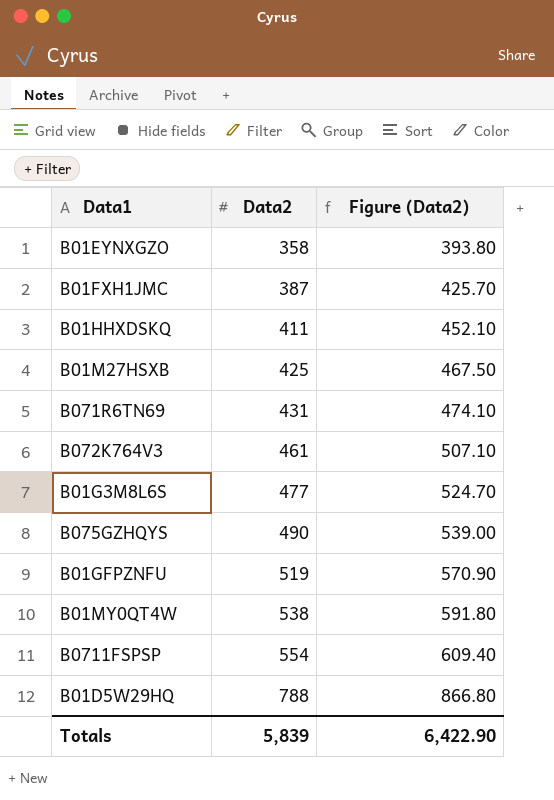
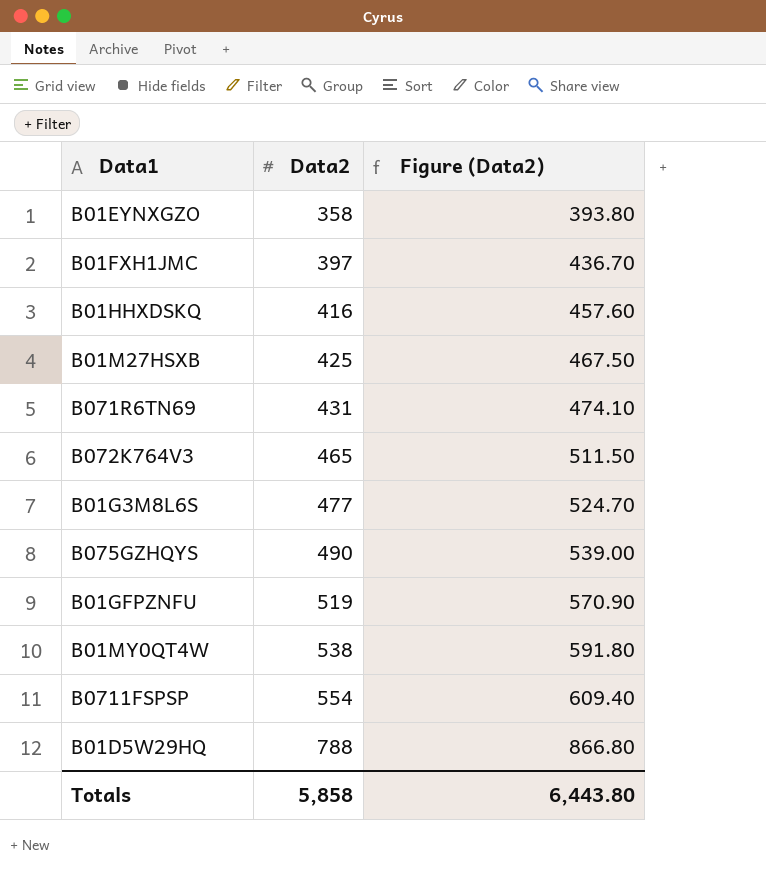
B01FXH1JMC | Data2: 387 -> 397
B01FXH1JMC | Figure (Data2): 425.70 -> 436.70
B01HHXDSKQ | Data2: 411 -> 416
B01HHXDSKQ | Figure (Data2): 452.10 -> 457.60
B072K764V3 | Data2: 461 -> 465
B072K764V3 | Figure (Data2): 507.10 -> 511.50
Totals | Data2: 5,839 -> 5,858
Totals | Figure (Data2): 6,422.90 -> 6,443.80

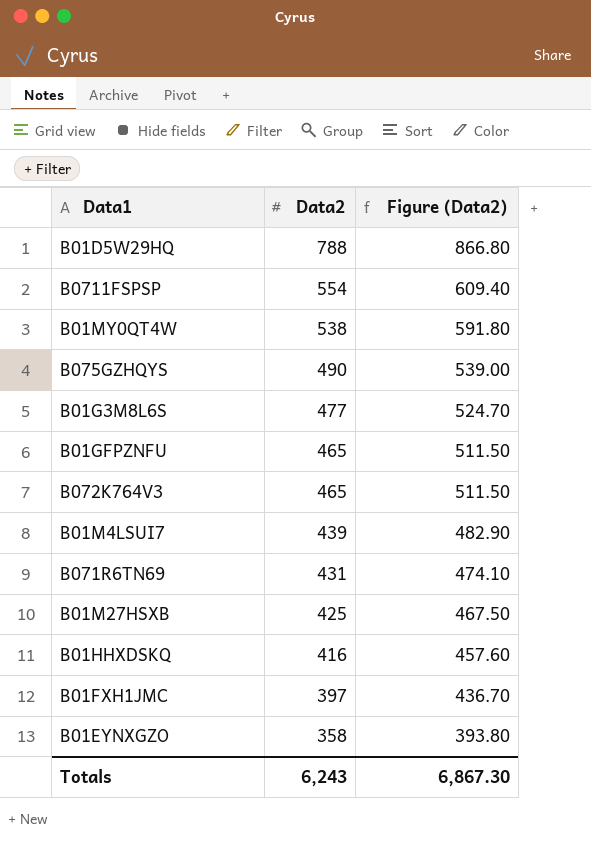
row order: Data2 ascending -> Data2 descending
B01GFPZNFU | Data2: 519 -> 465
B01GFPZNFU | Figure (Data2): 570.90 -> 511.50
row B01M4LSUI7: none -> 439 | 482.90
Totals | Data2: 5,858 -> 6,243
Totals | Figure (Data2): 6,443.80 -> 6,867.30

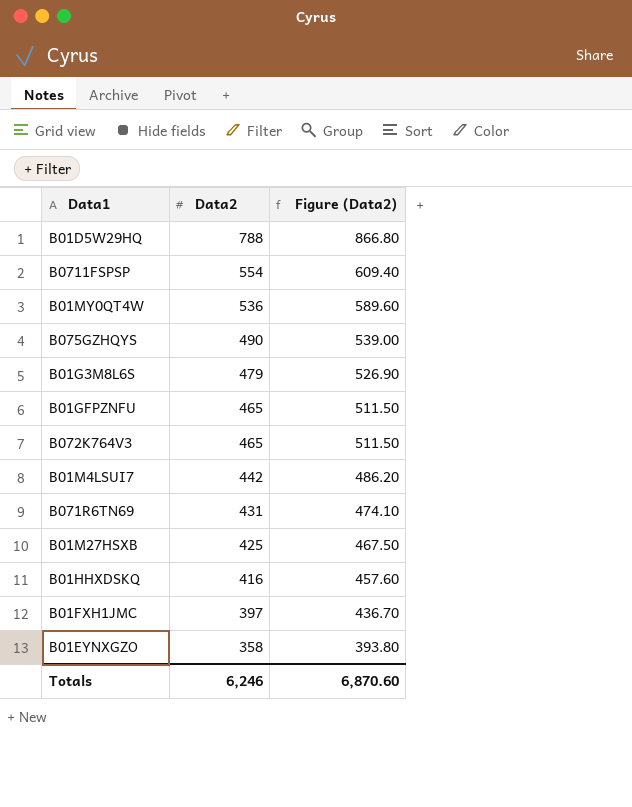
B01MY0QT4W | Data2: 538 -> 536
B01MY0QT4W | Figure (Data2): 591.80 -> 589.60
B01G3M8L6S | Data2: 477 -> 479
B01G3M8L6S | Figure (Data2): 524.70 -> 526.90
B01M4LSUI7 | Data2: 439 -> 442
B01M4LSUI7 | Figure (Data2): 482.90 -> 486.20
Totals | Data2: 6,243 -> 6,246
Totals | Figure (Data2): 6,867.30 -> 6,870.60

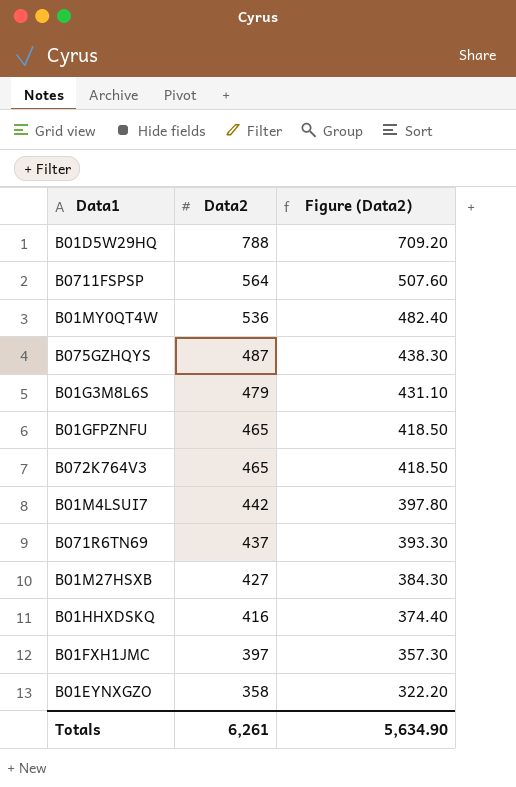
column Figure (Data2) | formula: [Data2] * 1.1 -> [Data2] * 0.9
B0711FSPSP | Data2: 554 -> 564
B075GZHQYS | Data2: 490 -> 487
B071R6TN69 | Data2: 431 -> 437
B01M27HSXB | Data2: 425 -> 427
Totals | Data2: 6,246 -> 6,261
Totals | Figure (Data2): 6,870.60 -> 5,634.90

